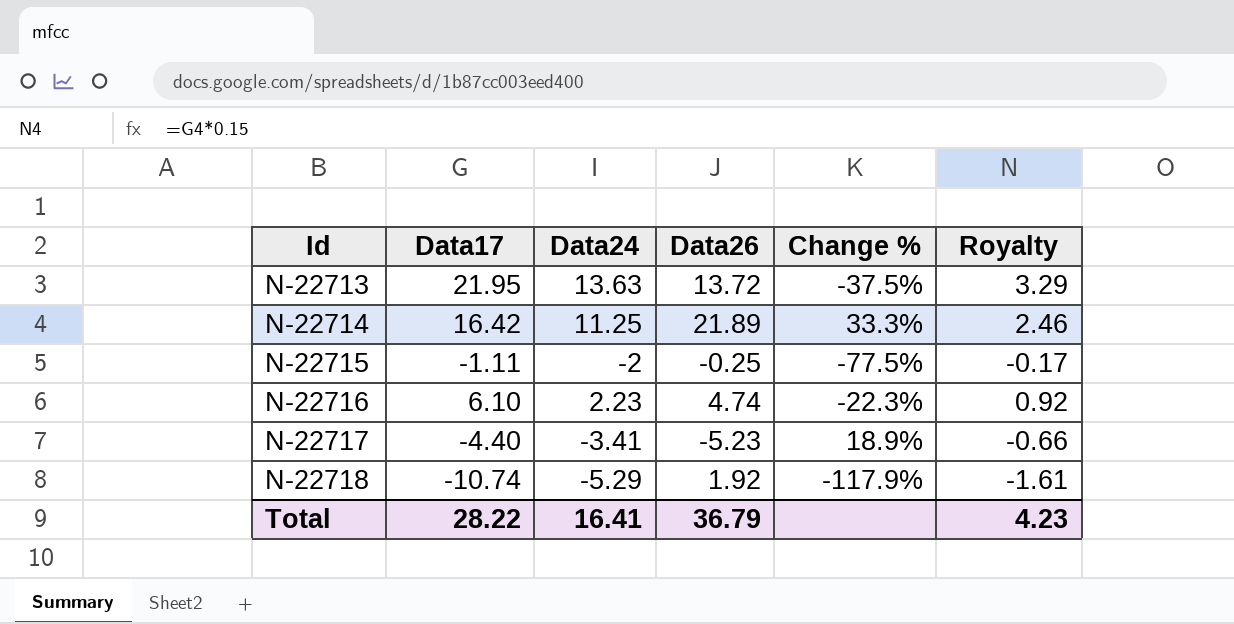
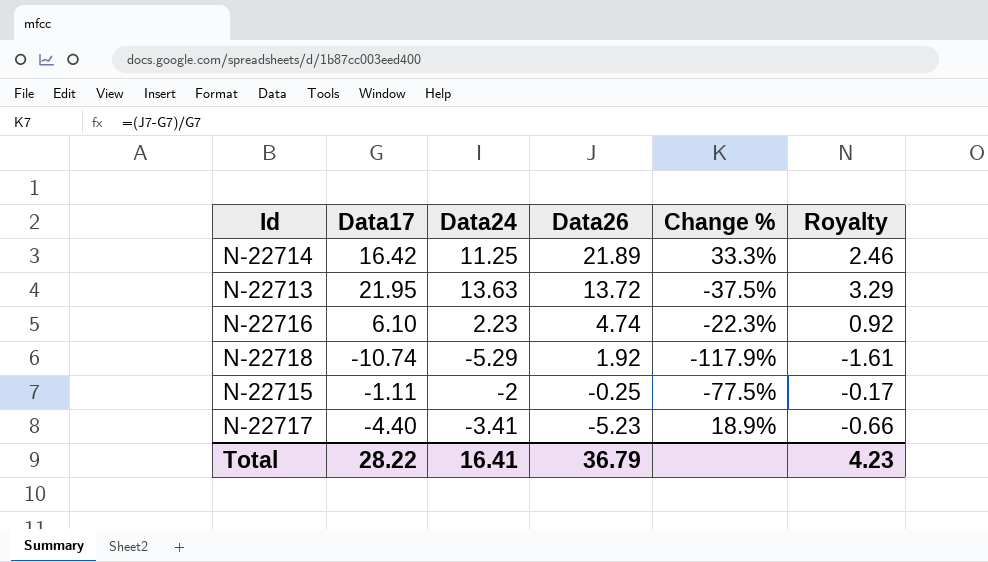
row order: Id ascending -> Data26 descending

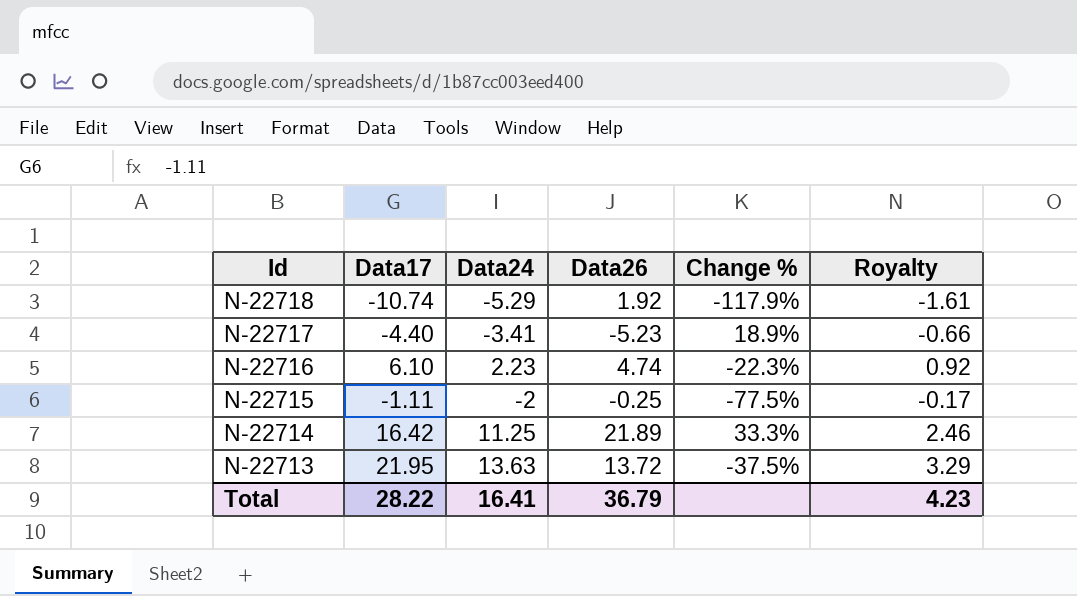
row order: Data26 descending -> Id descending

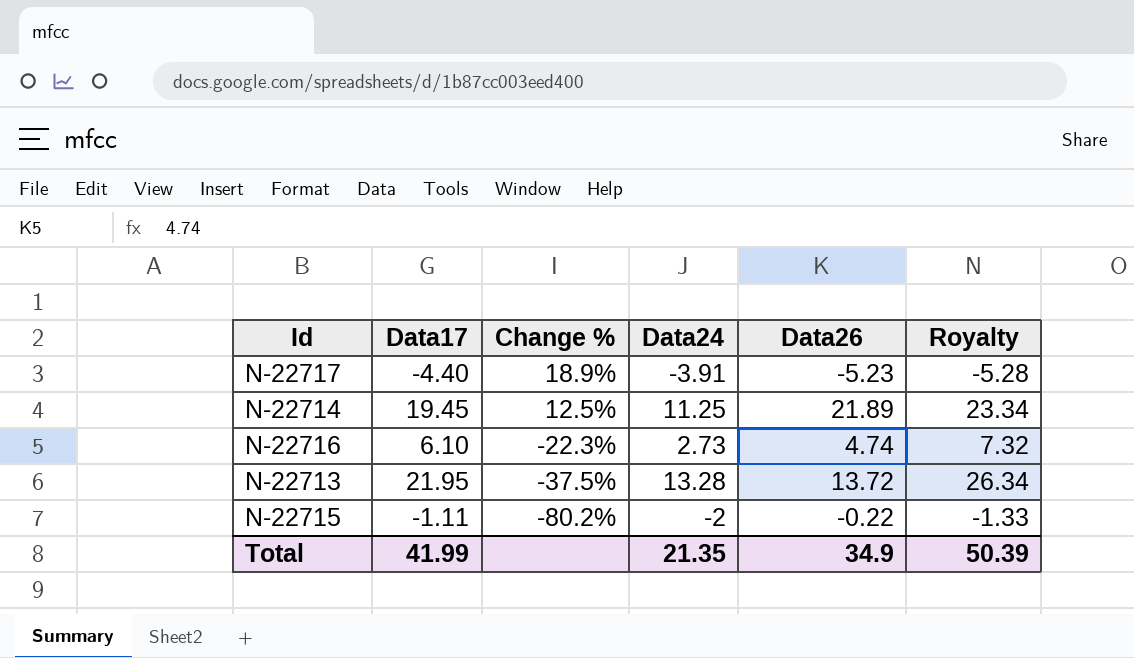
row order: Id descending -> Change % descending
column Change % | position: 5 -> 3
column Royalty | formula: [Data17] * 0.15 -> [Data17] * 1.2
row N-22718: -10.74 | -5.29 | 1.92 | -117.9% | -1.61 -> none
N-22717 | Data24: -3.41 -> -3.91
N-22714 | Data17: 16.42 -> 19.45
N-22714 | Change %: 33.3% -> 12.5%
N-22716 | Data24: 2.23 -> 2.73
N-22713 | Data24: 13.63 -> 13.28
N-22715 | Change %: -77.5% -> -80.2%
N-22715 | Data26: -0.25 -> -0.22
Total | Data17: 28.22 -> 41.99
Total | Data24: 16.41 -> 21.35
Total | Data26: 36.79 -> 34.9
Total | Royalty: 4.23 -> 50.39

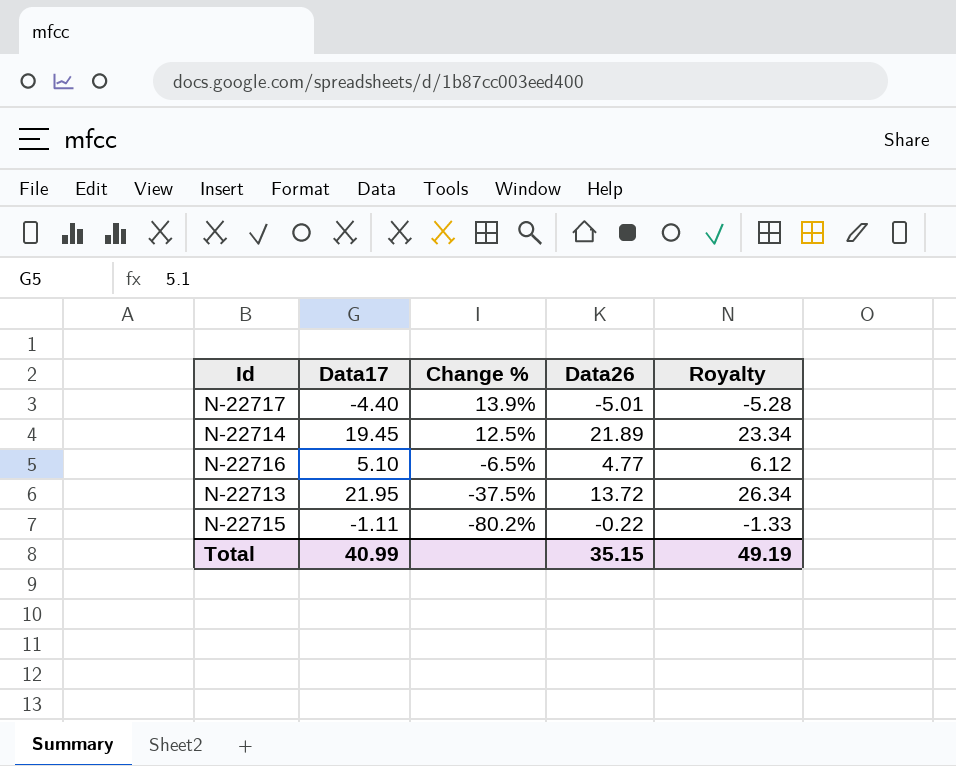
column Data24 | position: 4 -> none
N-22717 | Change %: 18.9% -> 13.9%
N-22717 | Data26: -5.23 -> -5.01
N-22716 | Data17: 6.10 -> 5.10
N-22716 | Change %: -22.3% -> -6.5%
N-22716 | Data26: 4.74 -> 4.77
N-22716 | Royalty: 7.32 -> 6.12
Total | Data17: 41.99 -> 40.99
Total | Data26: 34.9 -> 35.15
Total | Royalty: 50.39 -> 49.19

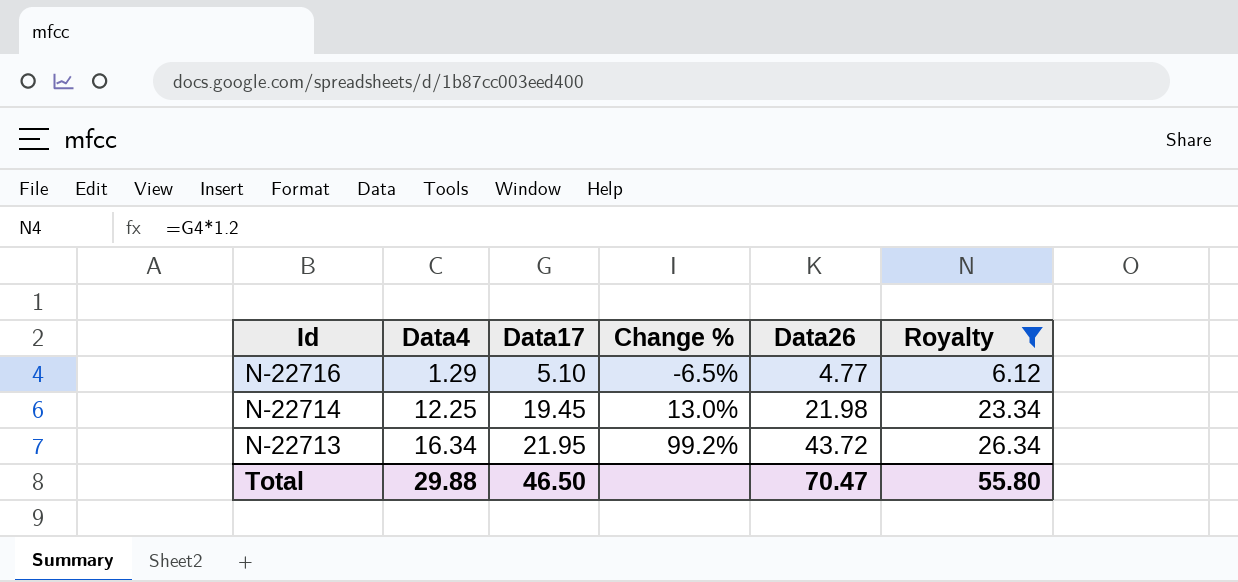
filter: none -> Royalty >= 6.12
row order: Change % descending -> Id descending
column Data4 | position: none -> 2
N-22714 | Change %: 12.5% -> 13.0%
N-22714 | Data26: 21.89 -> 21.98
N-22713 | Change %: -37.5% -> 99.2%
N-22713 | Data26: 13.72 -> 43.72
Total | Data17: 40.99 -> 46.50
Total | Data26: 35.15 -> 70.47
Total | Royalty: 49.19 -> 55.80

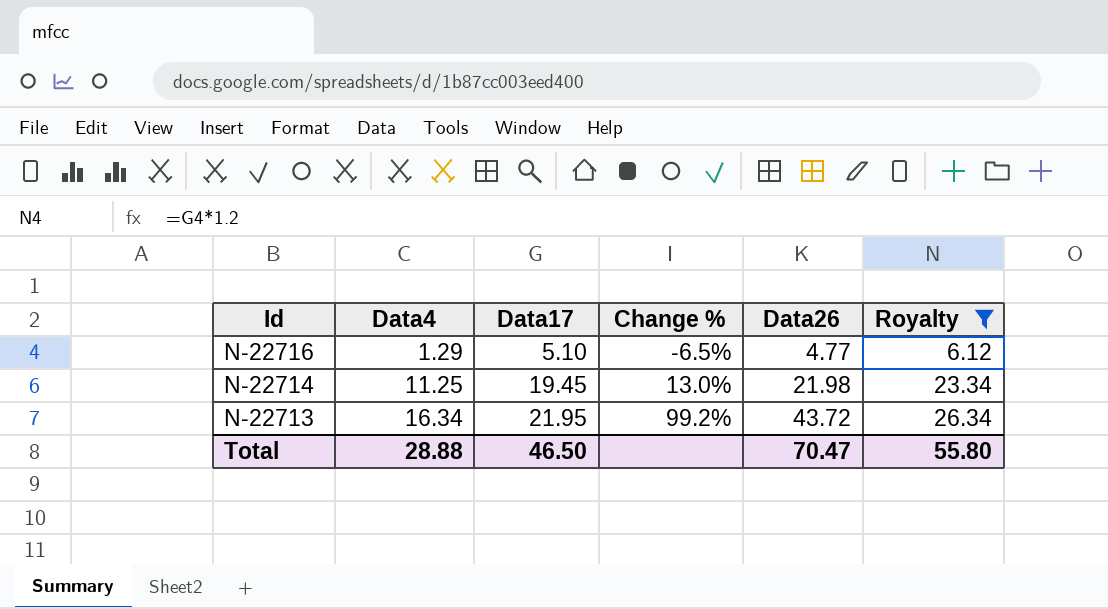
N-22714 | Data4: 12.25 -> 11.25
Total | Data4: 29.88 -> 28.88

